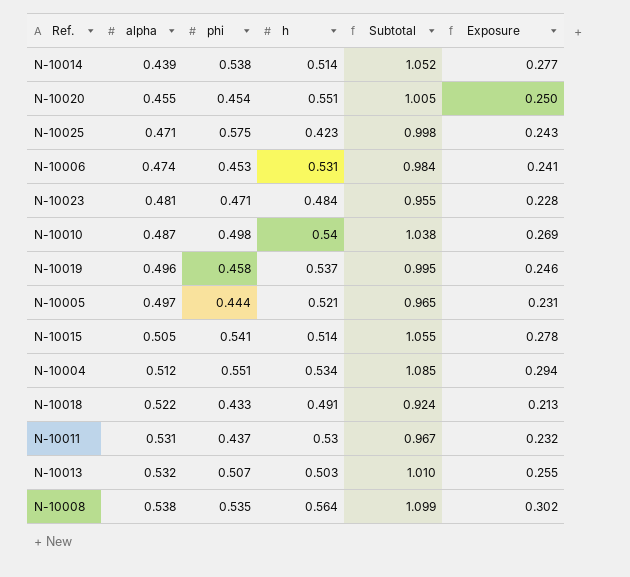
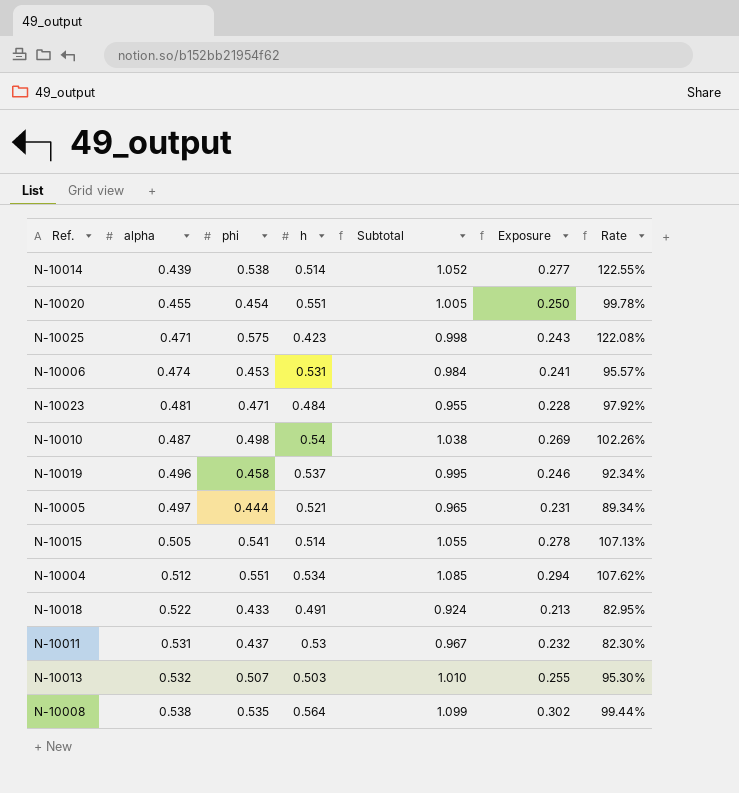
column Rate | formula: none -> [phi] / [alpha]

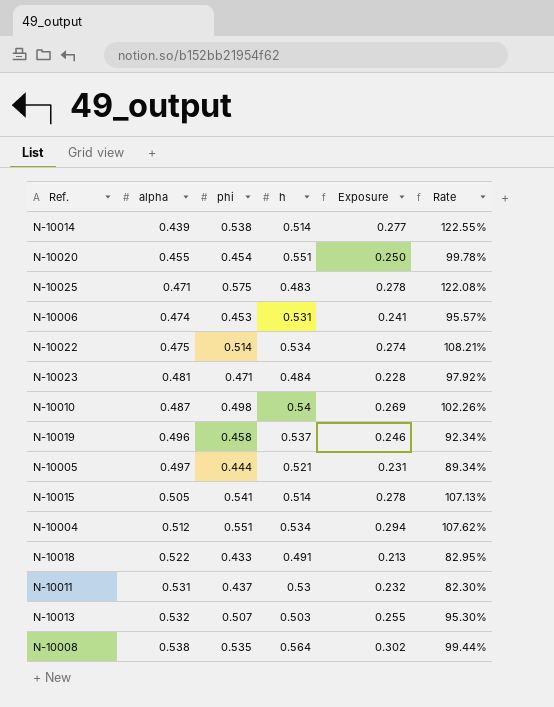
column Subtotal | formula: [phi] + [h] -> none
N-10025 | h: 0.423 -> 0.483
N-10025 | Exposure: 0.243 -> 0.278
row N-10022: none -> 0.475 | 0.514 | 0.534 | 0.274 | 108.21%

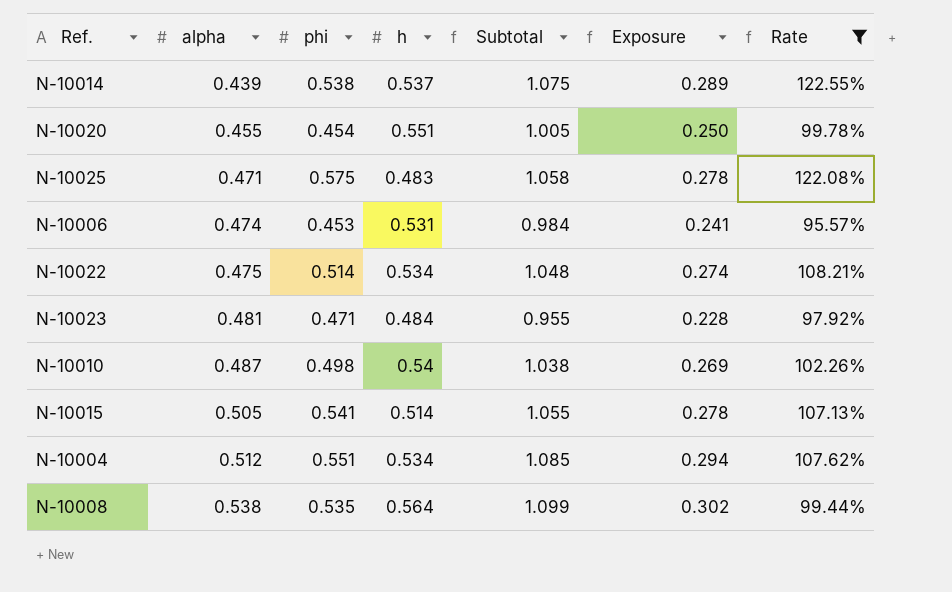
filter: none -> Rate >= 95.57%
column Subtotal | formula: none -> [phi] + [h]
N-10014 | h: 0.514 -> 0.537
N-10014 | Exposure: 0.277 -> 0.289

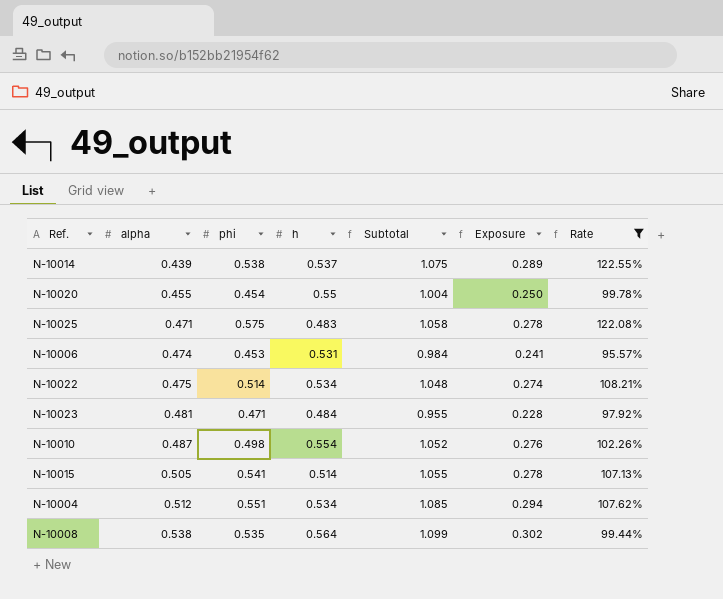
N-10020 | h: 0.551 -> 0.55
N-10020 | Subtotal: 1.005 -> 1.004
N-10010 | h: 0.54 -> 0.554
N-10010 | Subtotal: 1.038 -> 1.052
N-10010 | Exposure: 0.269 -> 0.276

